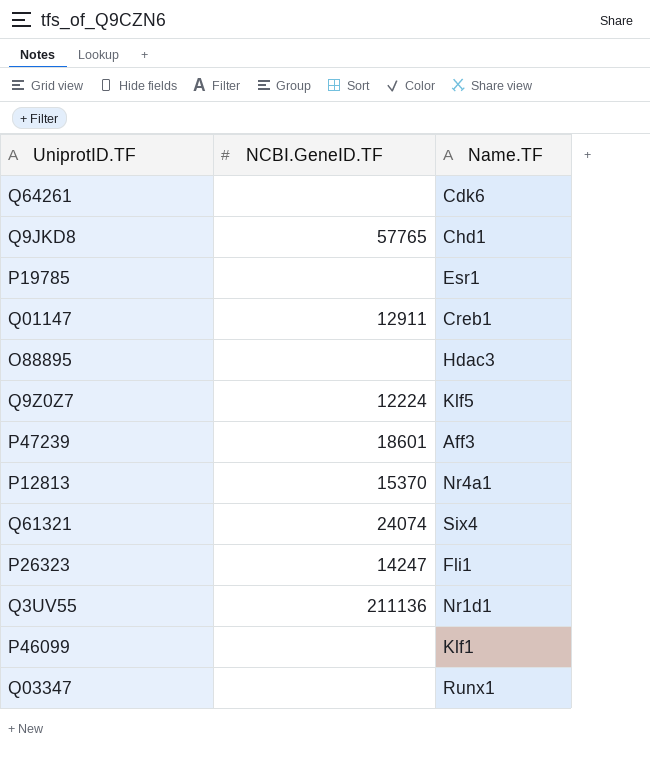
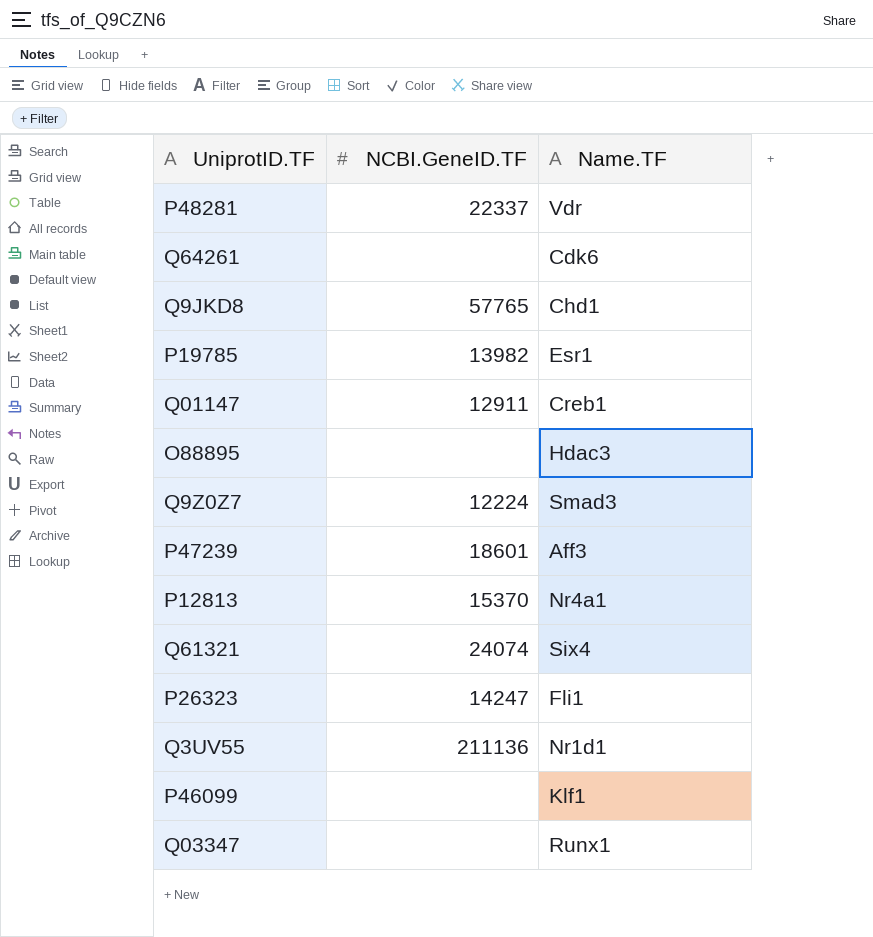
row P48281: none -> 22337 | Vdr
P19785 | NCBI.GeneID.TF: none -> 13982
Q9Z0Z7 | Name.TF: Klf5 -> Smad3

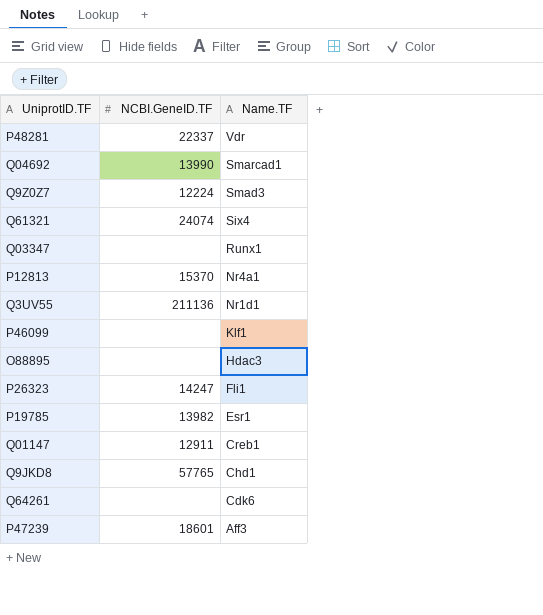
row order: none -> Name.TF descending
row Q04692: none -> 13990 | Smarcad1

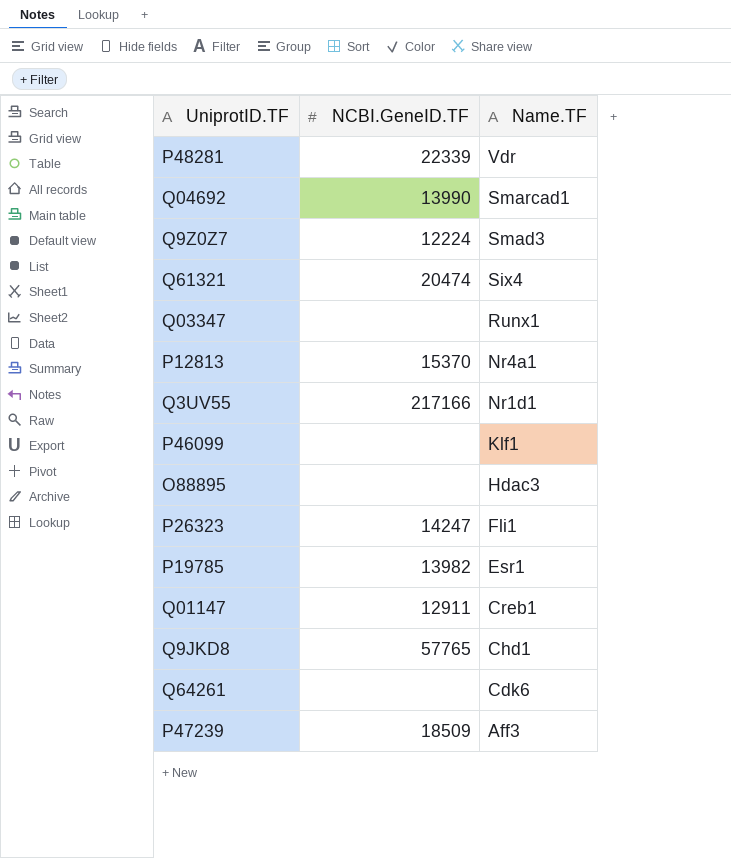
P48281 | NCBI.GeneID.TF: 22337 -> 22339
Q61321 | NCBI.GeneID.TF: 24074 -> 20474
Q3UV55 | NCBI.GeneID.TF: 211136 -> 217166
P47239 | NCBI.GeneID.TF: 18601 -> 18509

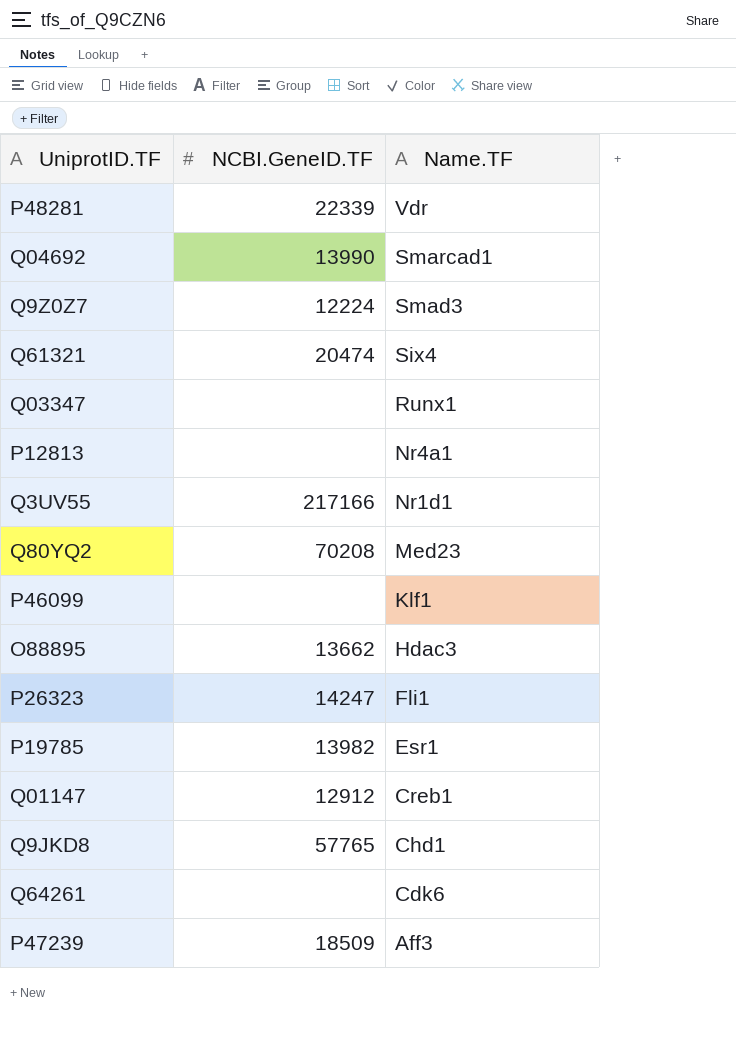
P12813 | NCBI.GeneID.TF: 15370 -> none
row Q80YQ2: none -> 70208 | Med23
O88895 | NCBI.GeneID.TF: none -> 13662
Q01147 | NCBI.GeneID.TF: 12911 -> 12912

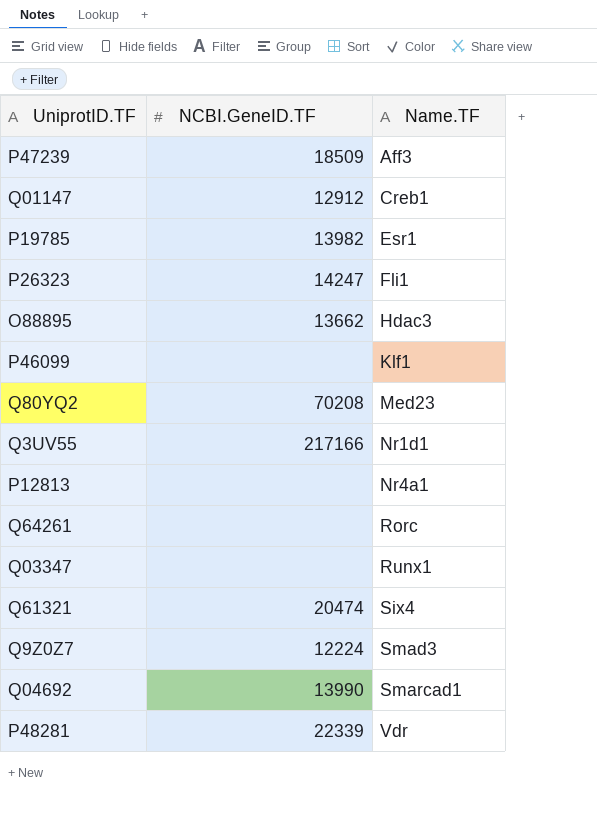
row order: Name.TF descending -> Name.TF ascending
row Q9JKD8: 57765 | Chd1 -> none
Q64261 | Name.TF: Cdk6 -> Rorc

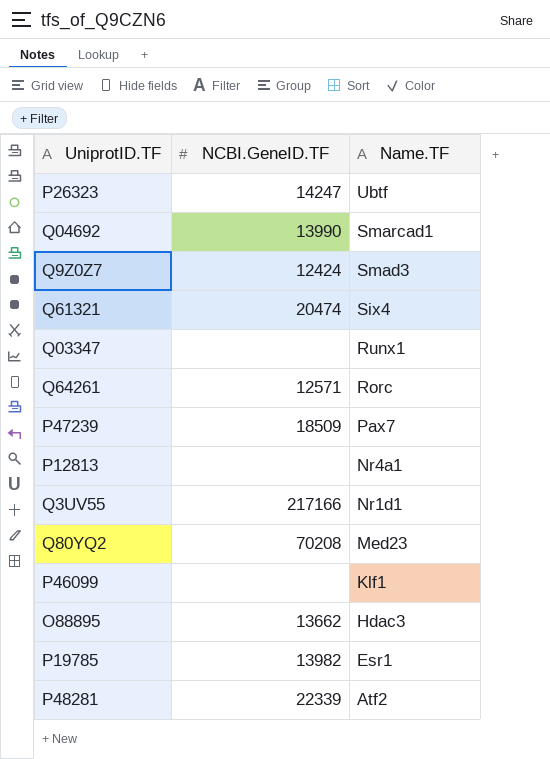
row order: Name.TF ascending -> Name.TF descending
row Q01147: 12912 | Creb1 -> none
P26323 | Name.TF: Fli1 -> Ubtf
Q9Z0Z7 | NCBI.GeneID.TF: 12224 -> 12424
Q64261 | NCBI.GeneID.TF: none -> 12571
P47239 | Name.TF: Aff3 -> Pax7
P48281 | Name.TF: Vdr -> Atf2

